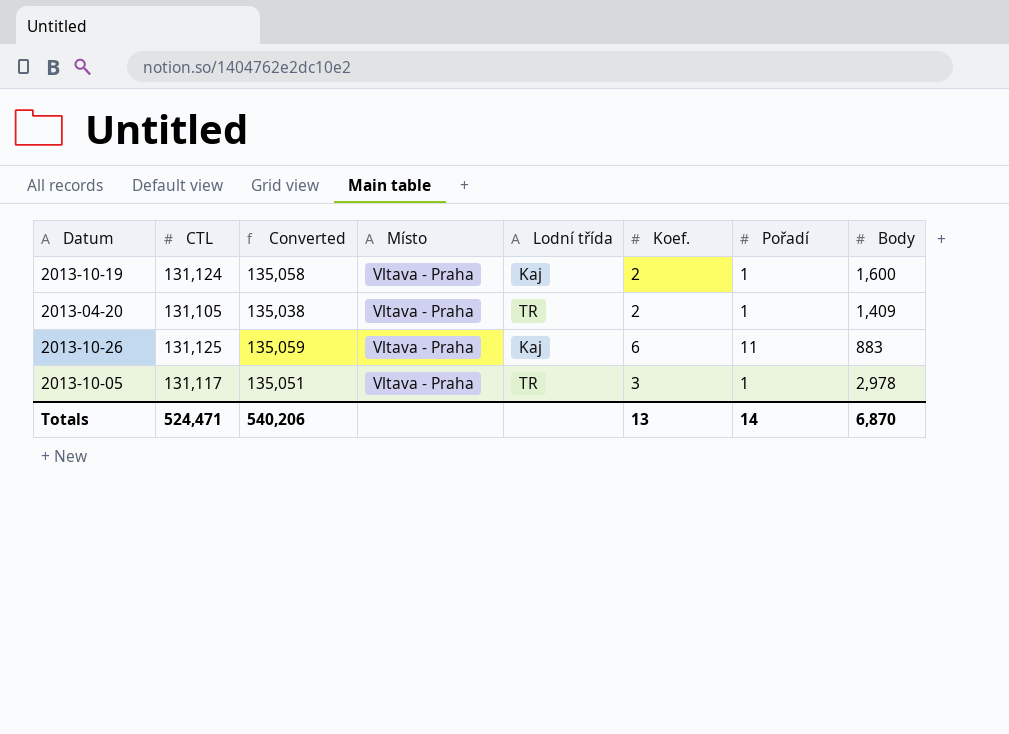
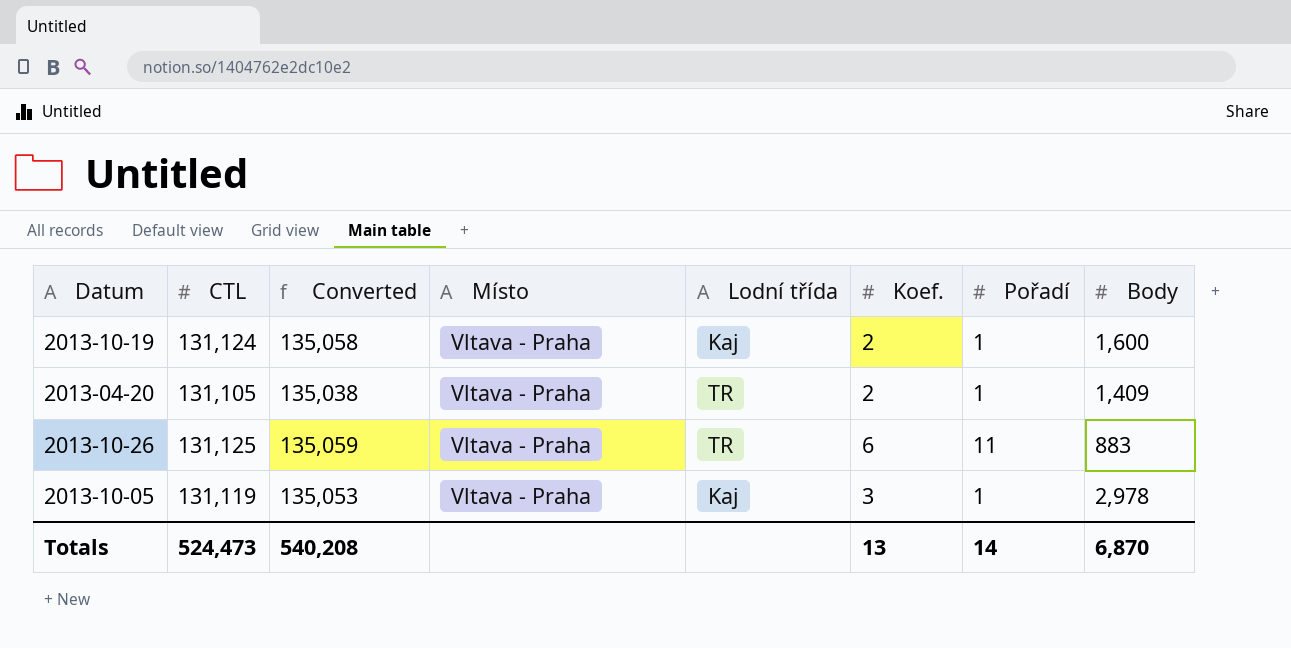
2013-10-26 | Lodní třída: Kaj -> TR
2013-10-05 | CTL: 131,117 -> 131,119
2013-10-05 | Converted: 135,051 -> 135,053
2013-10-05 | Lodní třída: TR -> Kaj
Totals | CTL: 524,471 -> 524,473
Totals | Converted: 540,206 -> 540,208

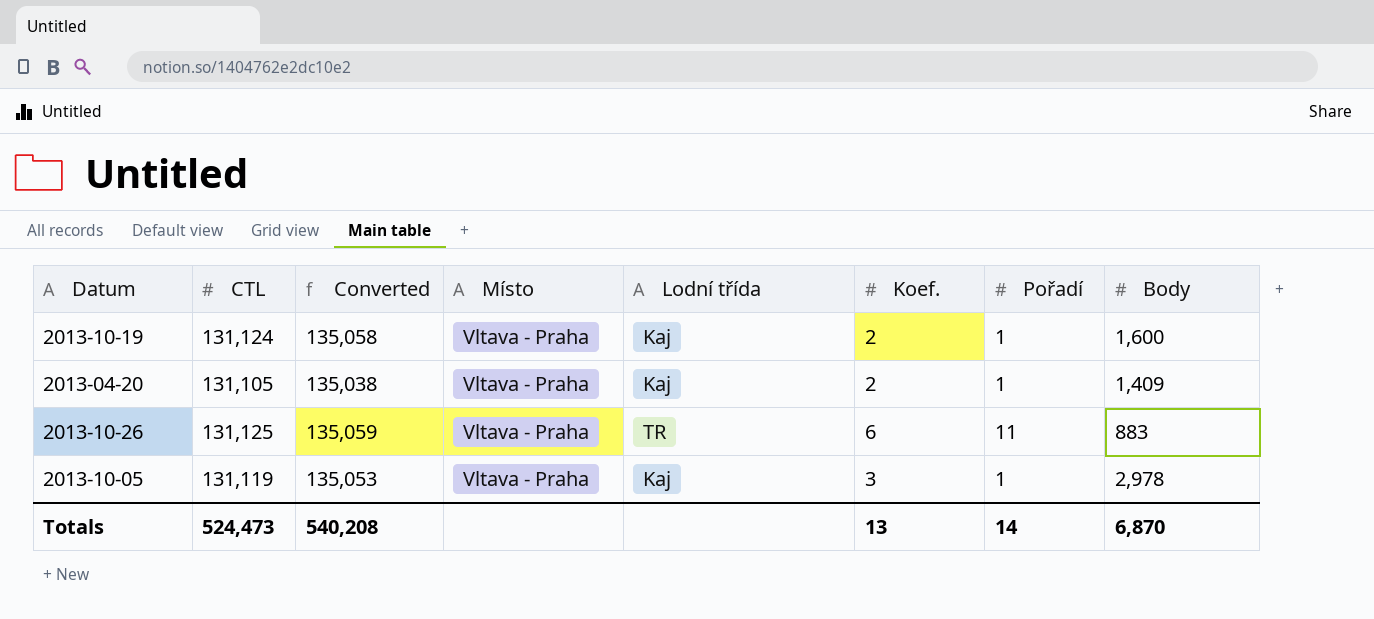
2013-04-20 | Lodní třída: TR -> Kaj

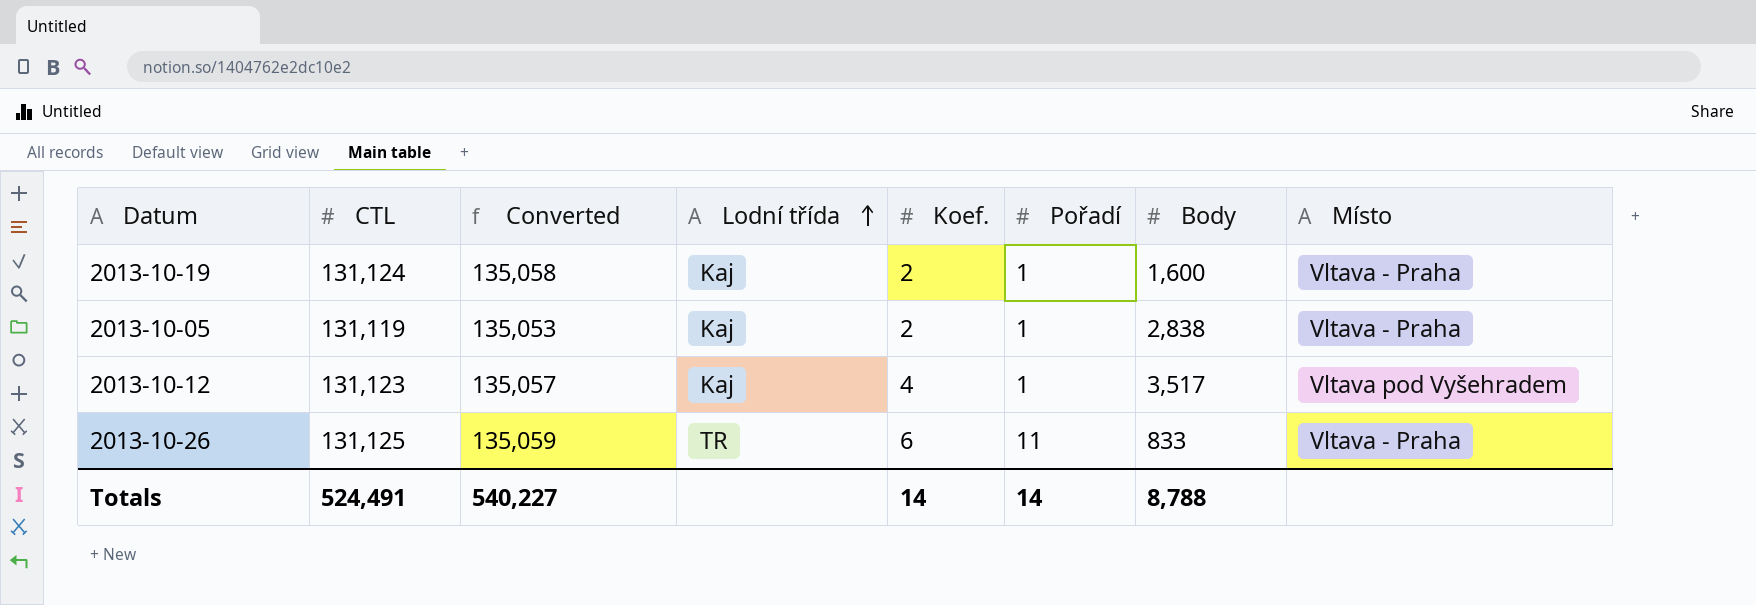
row order: none -> Lodní třída ascending
column Místo | position: 4 -> 8
row 2013-04-20: 131,105 | 135,038 | Vltava - Praha | Kaj | 2 | 1 | 1,409 -> none
2013-10-05 | Koef.: 3 -> 2
2013-10-05 | Body: 2,978 -> 2,838
row 2013-10-12: none -> 131,123 | 135,057 | Kaj | 4 | 1 | 3,517 | Vltava pod Vyšehradem
2013-10-26 | Body: 883 -> 833
Totals | CTL: 524,473 -> 524,491
Totals | Converted: 540,208 -> 540,227
Totals | Koef.: 13 -> 14
Totals | Body: 6,870 -> 8,788

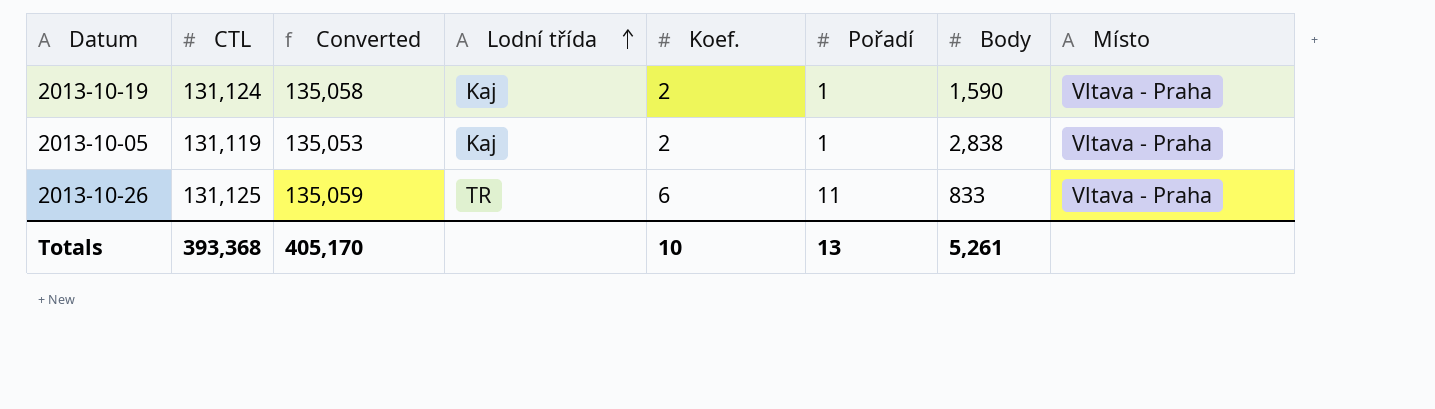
row 2013-10-12: 131,123 | 135,057 | Kaj | 4 | 1 | 3,517 | Vltava pod Vyšehradem -> none
2013-10-19 | Body: 1,600 -> 1,590
Totals | CTL: 524,491 -> 393,368
Totals | Converted: 540,227 -> 405,170
Totals | Koef.: 14 -> 10
Totals | Pořadí: 14 -> 13
Totals | Body: 8,788 -> 5,261

